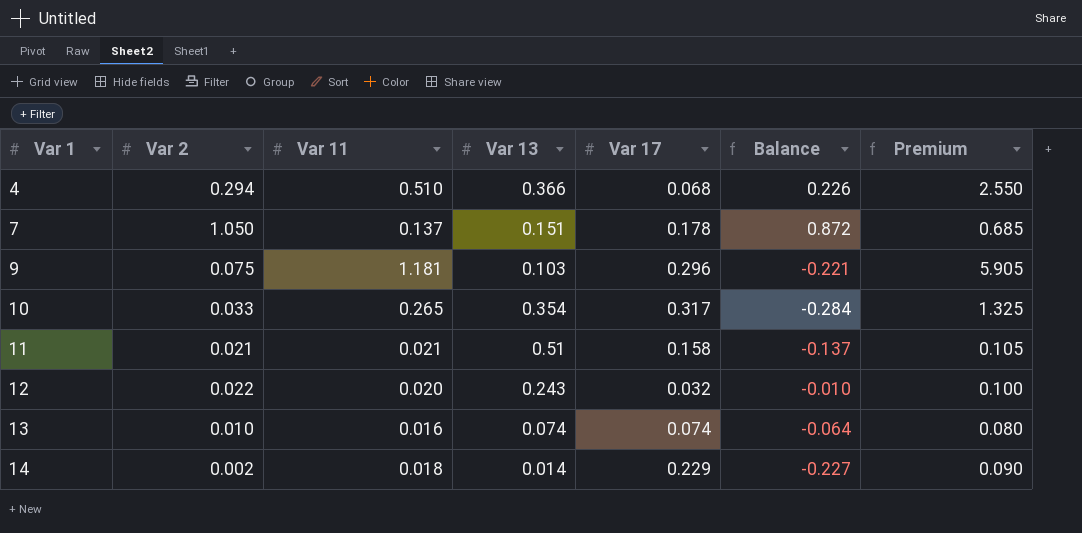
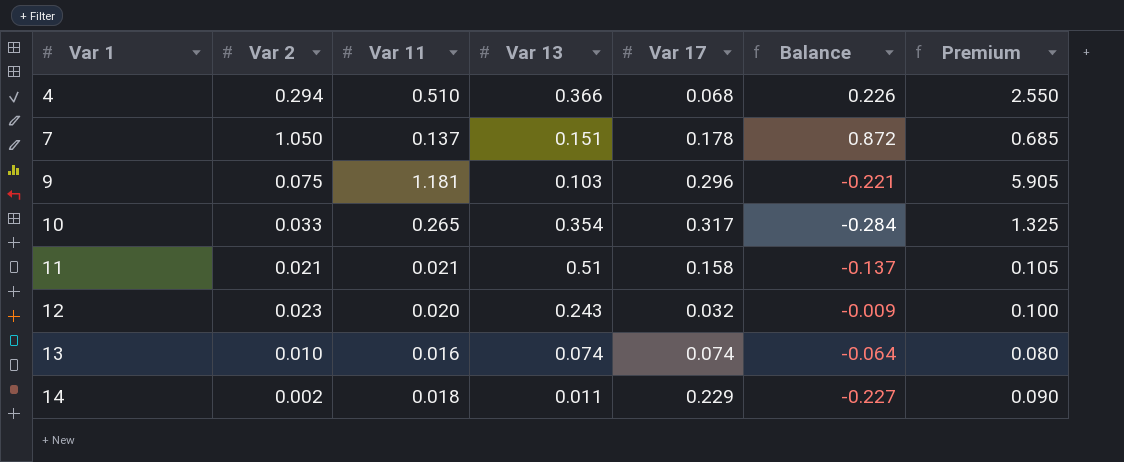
12 | Var 2: 0.022 -> 0.023
12 | Balance: -0.010 -> -0.009
14 | Var 13: 0.014 -> 0.011

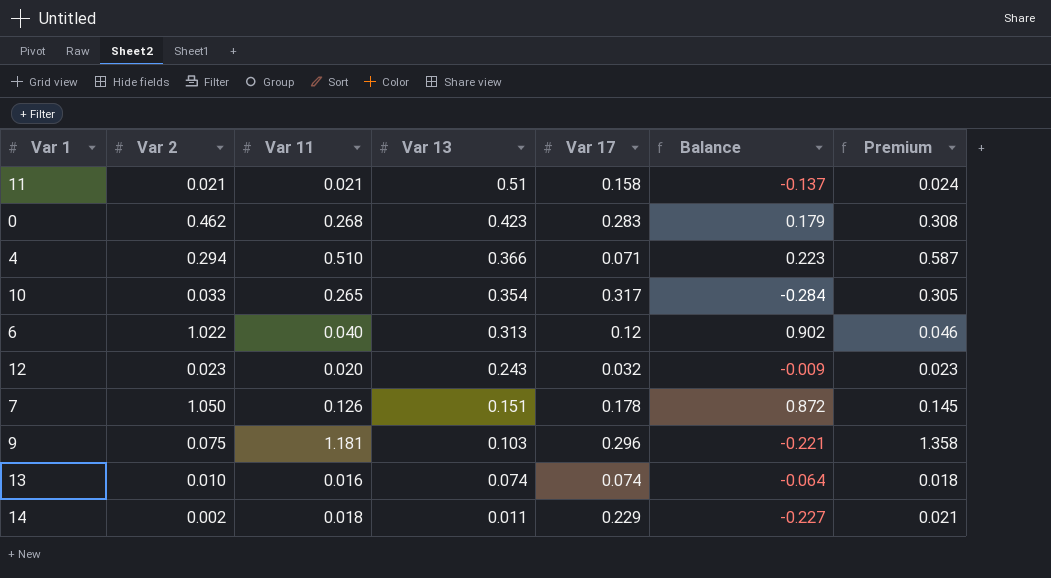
row order: Var 1 ascending -> Var 13 descending
column Premium | formula: [Var 11] * 5 -> [Var 11] * 1.15
row 0: none -> 0.462 | 0.268 | 0.423 | 0.283 | 0.179 | 0.308
4 | Var 17: 0.068 -> 0.071
4 | Balance: 0.226 -> 0.223
row 6: none -> 1.022 | 0.040 | 0.313 | 0.12 | 0.902 | 0.046
7 | Var 11: 0.137 -> 0.126

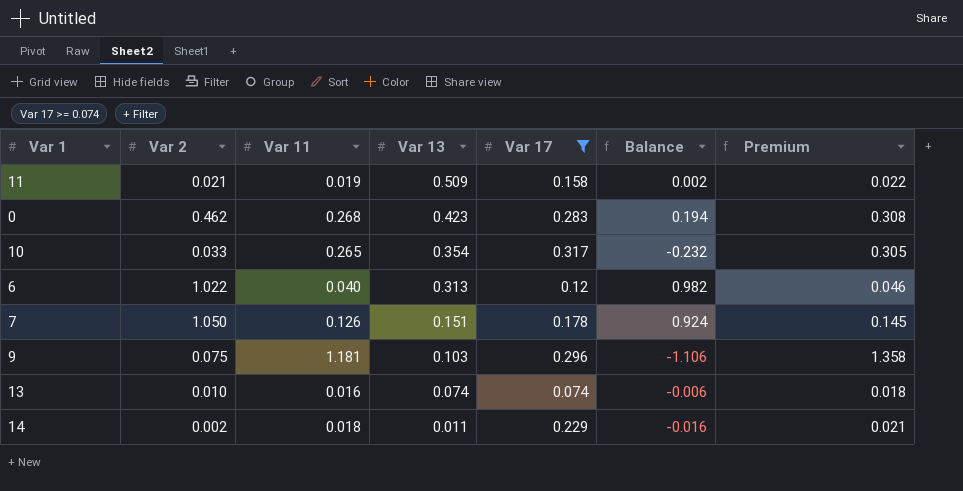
filter: none -> Var 17 >= 0.074
column Balance | formula: [Var 2] - [Var 17] -> [Var 2] - [Var 11]
11 | Var 11: 0.021 -> 0.019
11 | Var 13: 0.51 -> 0.509
11 | Premium: 0.024 -> 0.022

